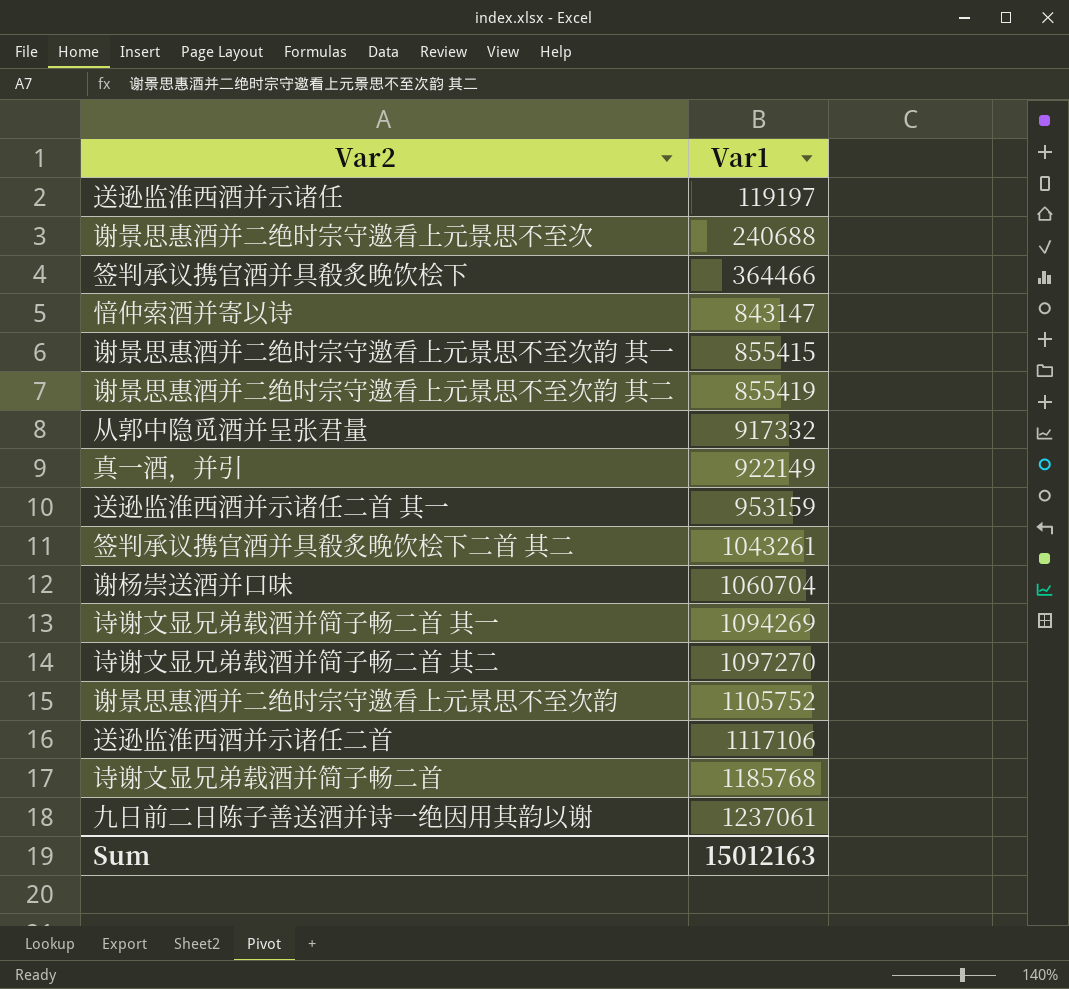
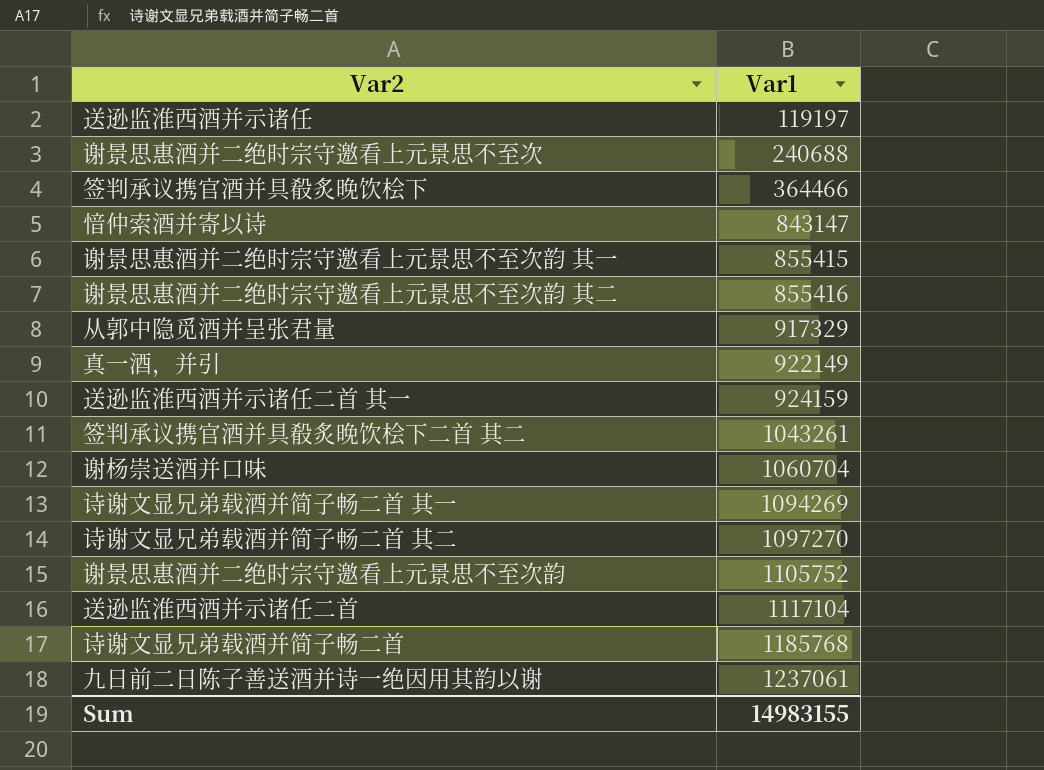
谢景思惠酒并二绝时宗守邀看上元景思不至次韵 其二 | Var1: 855419 -> 855416
从郭中隐觅酒并呈张君量 | Var1: 917332 -> 917329
送逊监淮西酒并示诸任二首 其一 | Var1: 953159 -> 924159
送逊监淮西酒并示诸任二首 | Var1: 1117106 -> 1117104
Sum | Var1: 15012163 -> 14983155

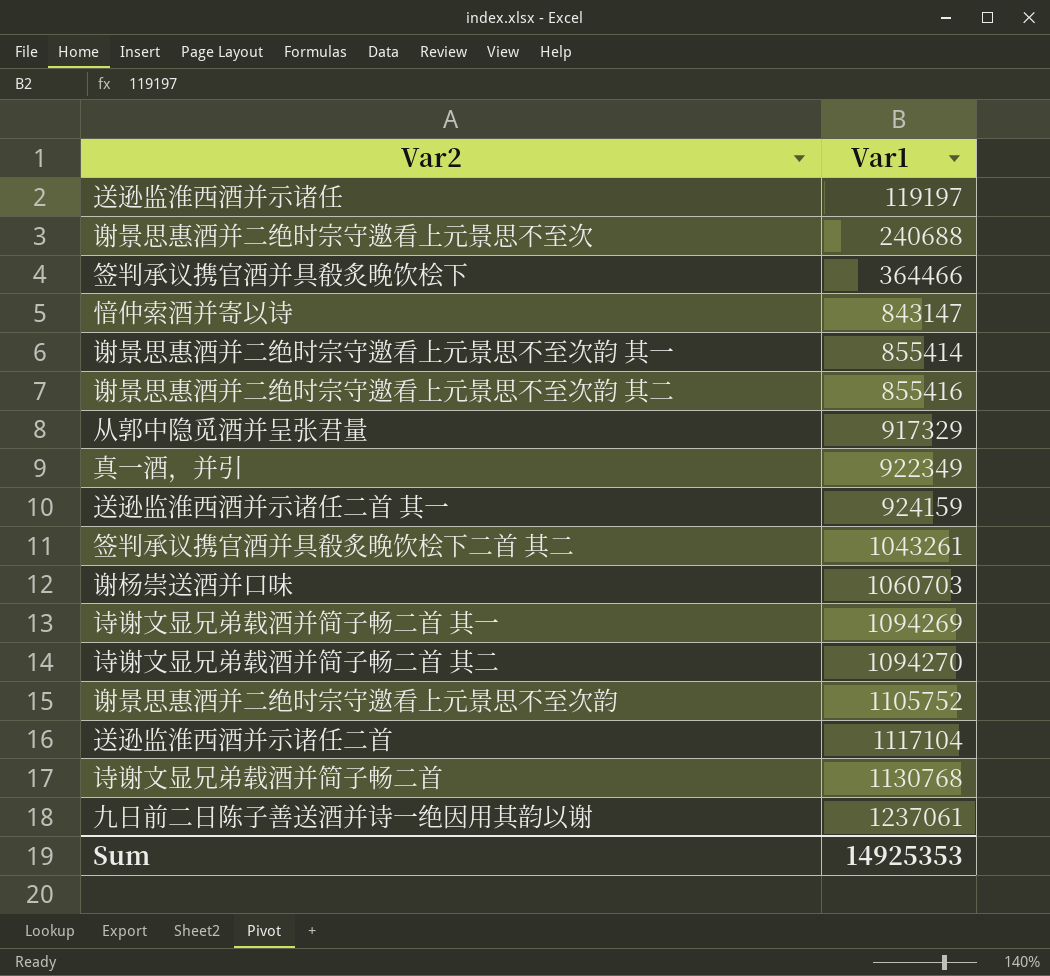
谢景思惠酒并二绝时宗守邀看上元景思不至次韵 其一 | Var1: 855415 -> 855414
真一酒，并引 | Var1: 922149 -> 922349
谢杨崇送酒并口味 | Var1: 1060704 -> 1060703
诗谢文显兄弟载酒并简子畅二首 其二 | Var1: 1097270 -> 1094270
诗谢文显兄弟载酒并简子畅二首 | Var1: 1185768 -> 1130768
Sum | Var1: 14983155 -> 14925353

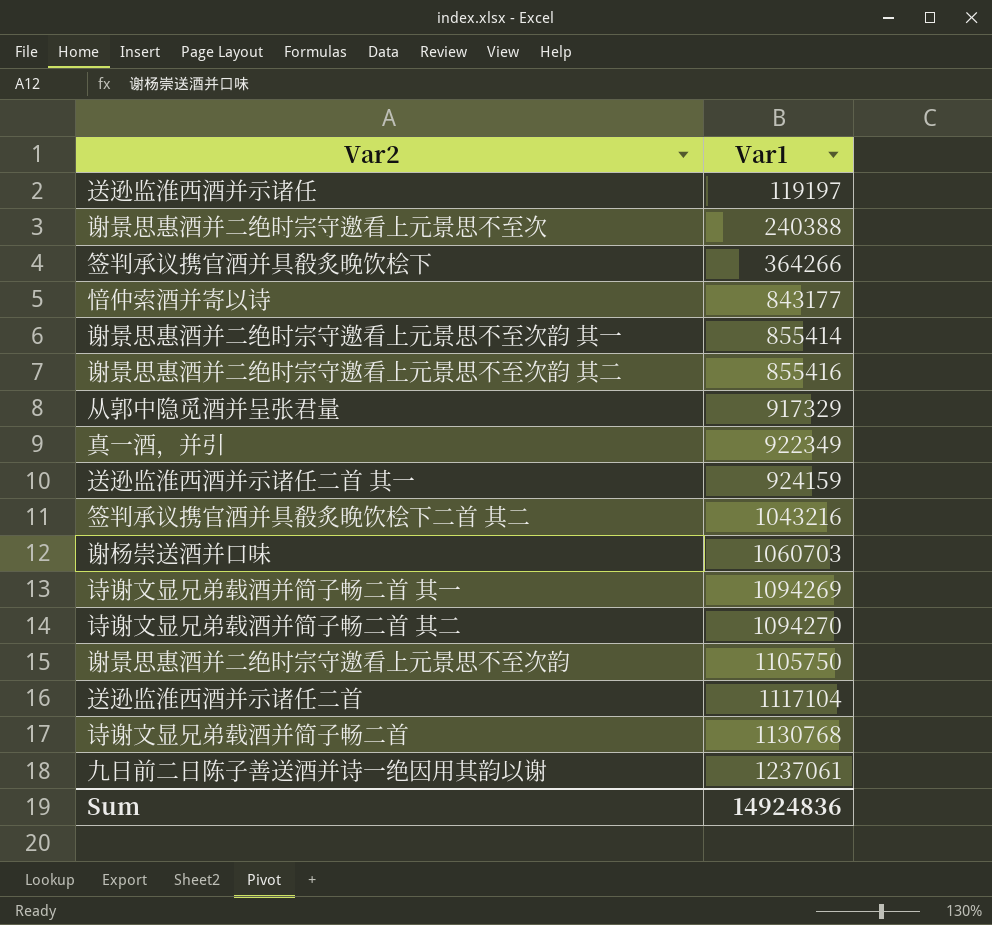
谢景思惠酒并二绝时宗守邀看上元景思不至次 | Var1: 240688 -> 240388
签判承议携官酒并具殽炙晚饮桧下 | Var1: 364466 -> 364266
愔仲索酒并寄以诗 | Var1: 843147 -> 843177
签判承议携官酒并具殽炙晚饮桧下二首 其二 | Var1: 1043261 -> 1043216
谢景思惠酒并二绝时宗守邀看上元景思不至次韵 | Var1: 1105752 -> 1105750
Sum | Var1: 14925353 -> 14924836

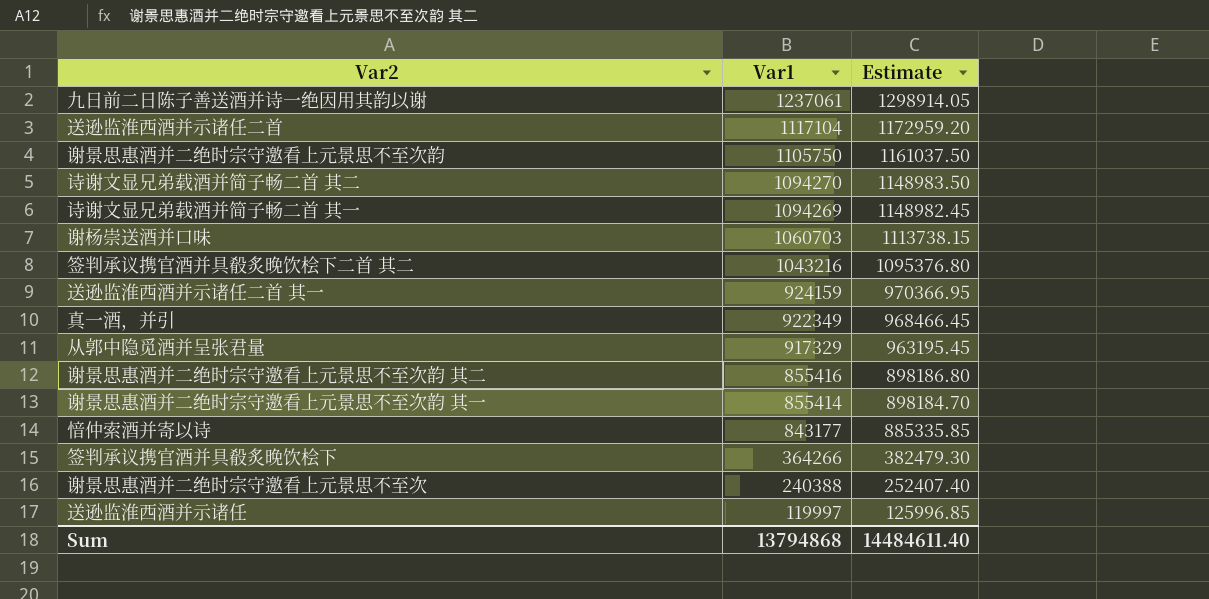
row order: Var1 ascending -> Var1 descending
column Estimate | formula: none -> [Var1] * 1.05
row 诗谢文显兄弟载酒并简子畅二首: 1130768 -> none
送逊监淮西酒并示诸任 | Var1: 119197 -> 119997
Sum | Var1: 14924836 -> 13794868

